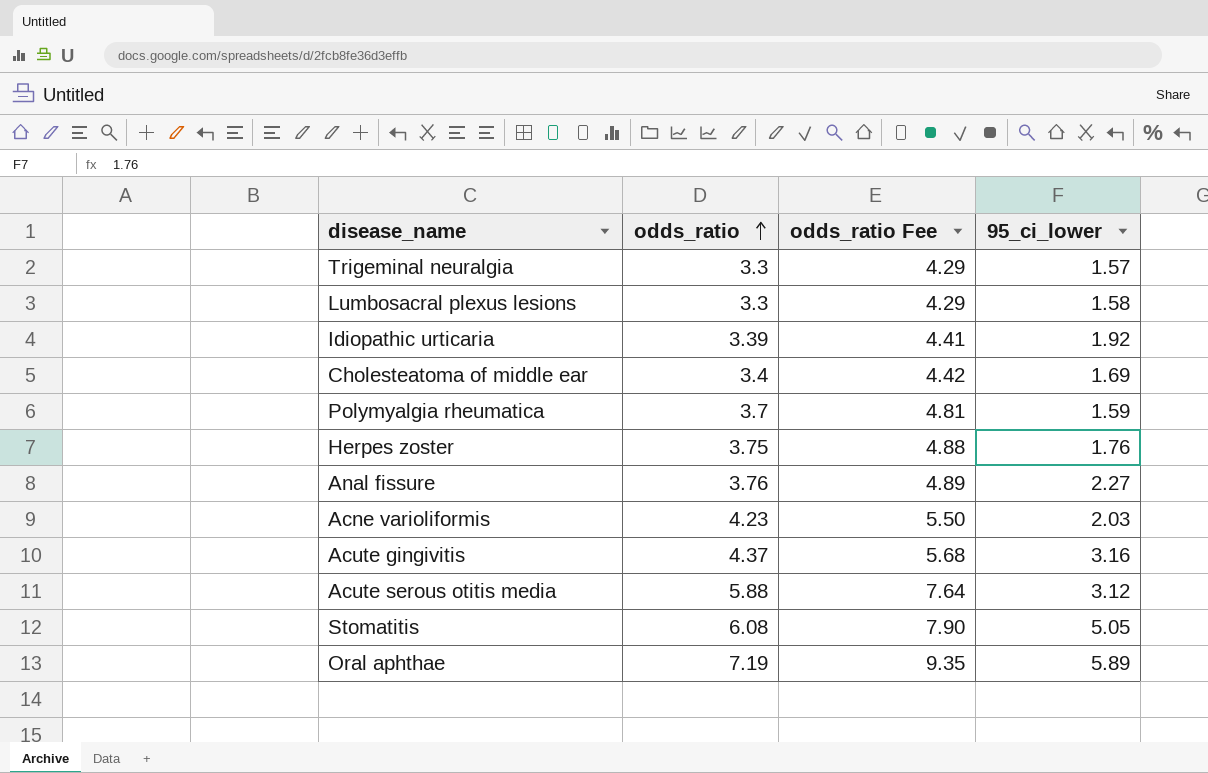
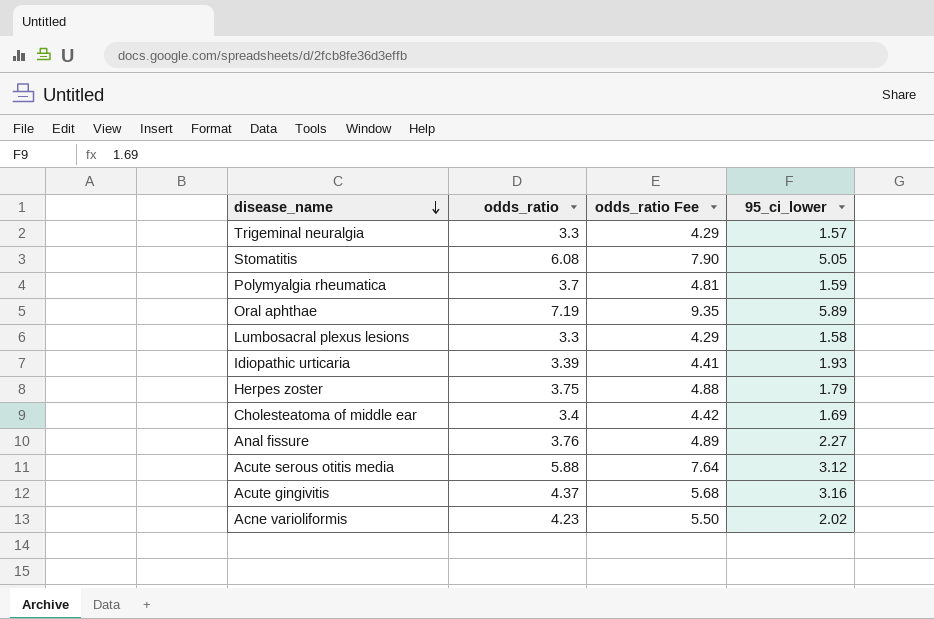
row order: odds_ratio ascending -> disease_name descending
Idiopathic urticaria | 95_ci_lower: 1.92 -> 1.93
Herpes zoster | 95_ci_lower: 1.76 -> 1.79
Acne varioliformis | 95_ci_lower: 2.03 -> 2.02

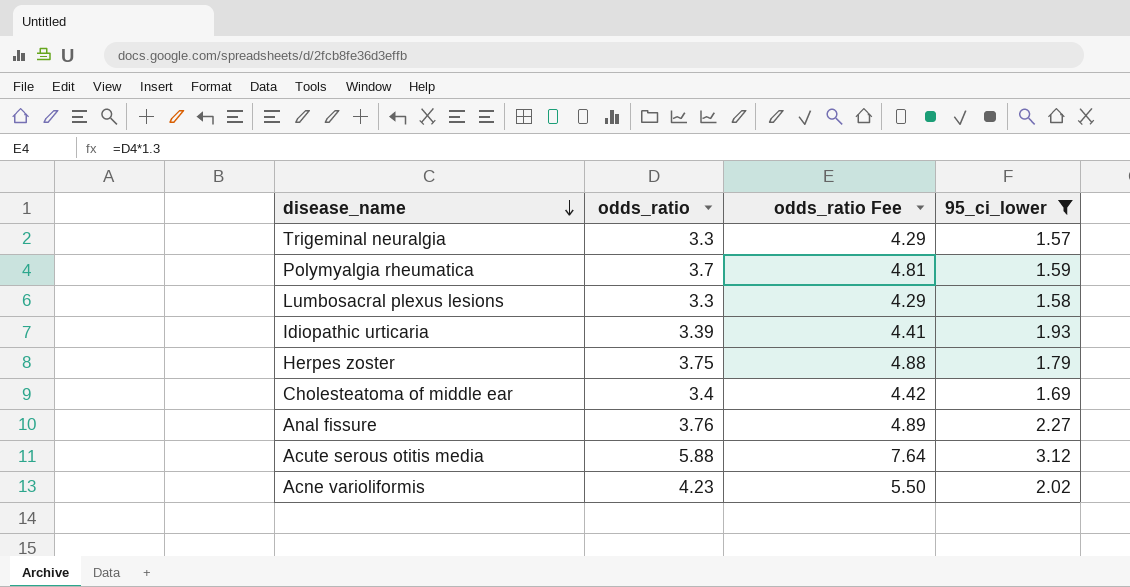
filter: none -> 95_ci_lower <= 3.12

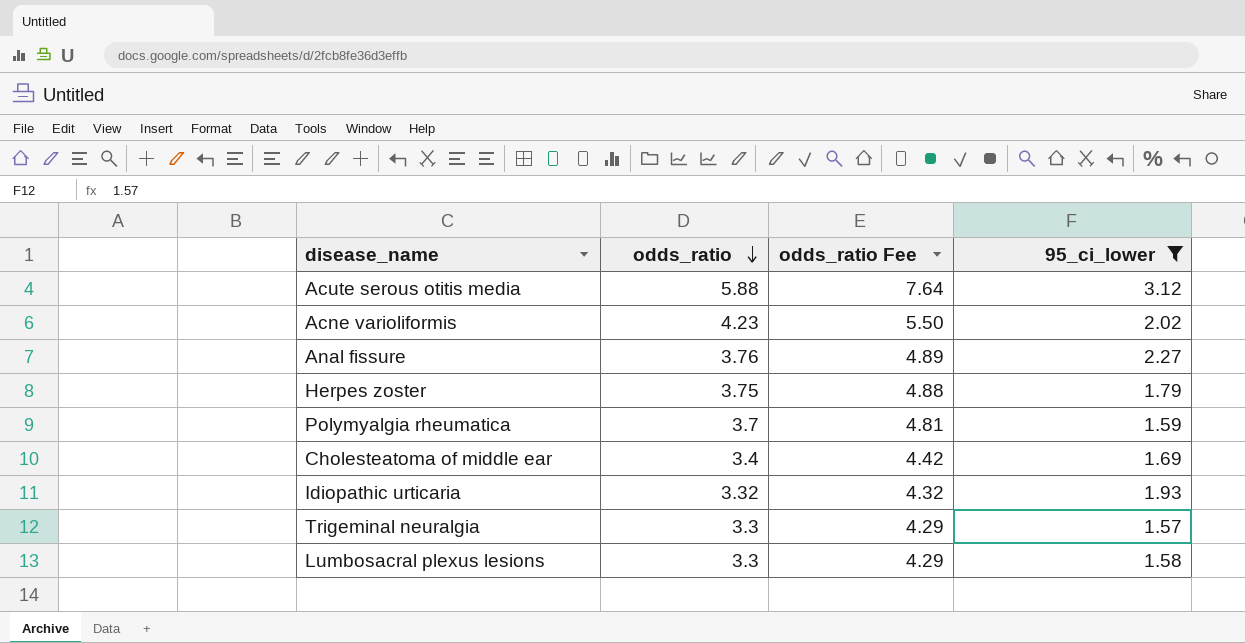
row order: disease_name descending -> odds_ratio descending
Idiopathic urticaria | odds_ratio: 3.39 -> 3.32
Idiopathic urticaria | odds_ratio Fee: 4.41 -> 4.32

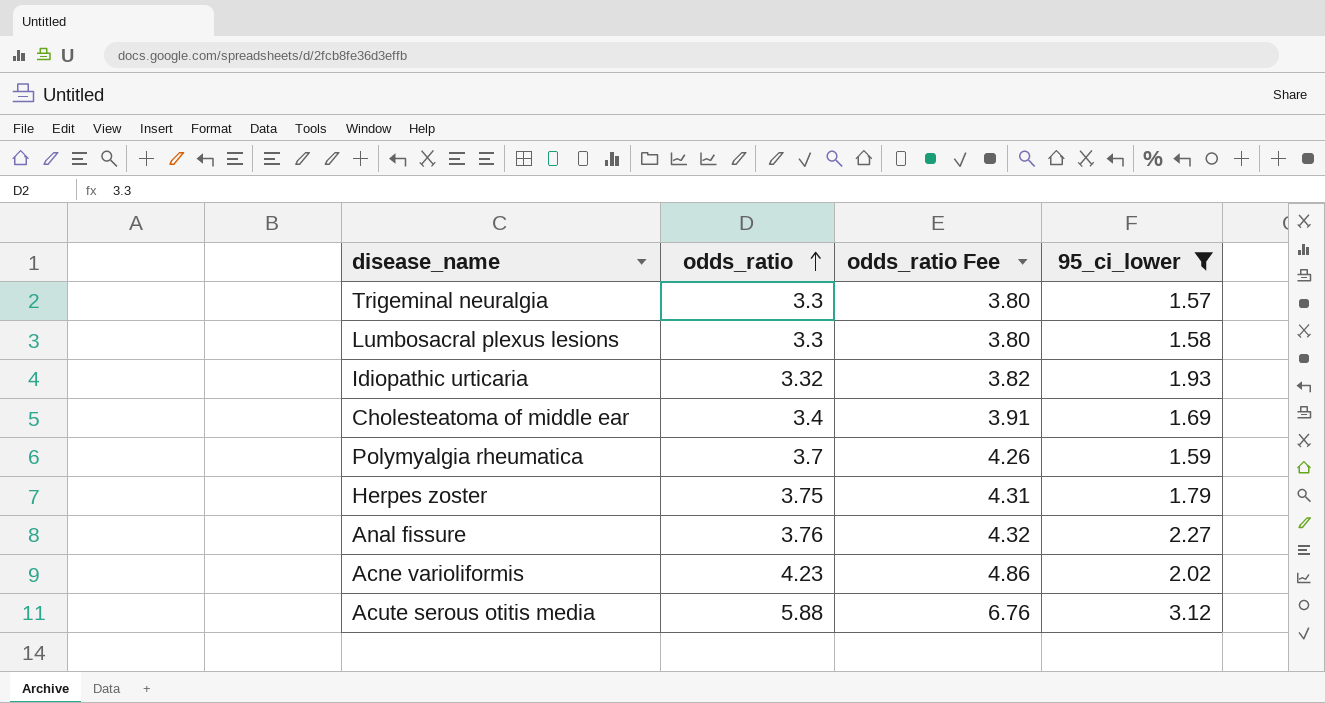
row order: odds_ratio descending -> odds_ratio ascending
column odds_ratio Fee | formula: [odds_ratio] * 1.3 -> [odds_ratio] * 1.15

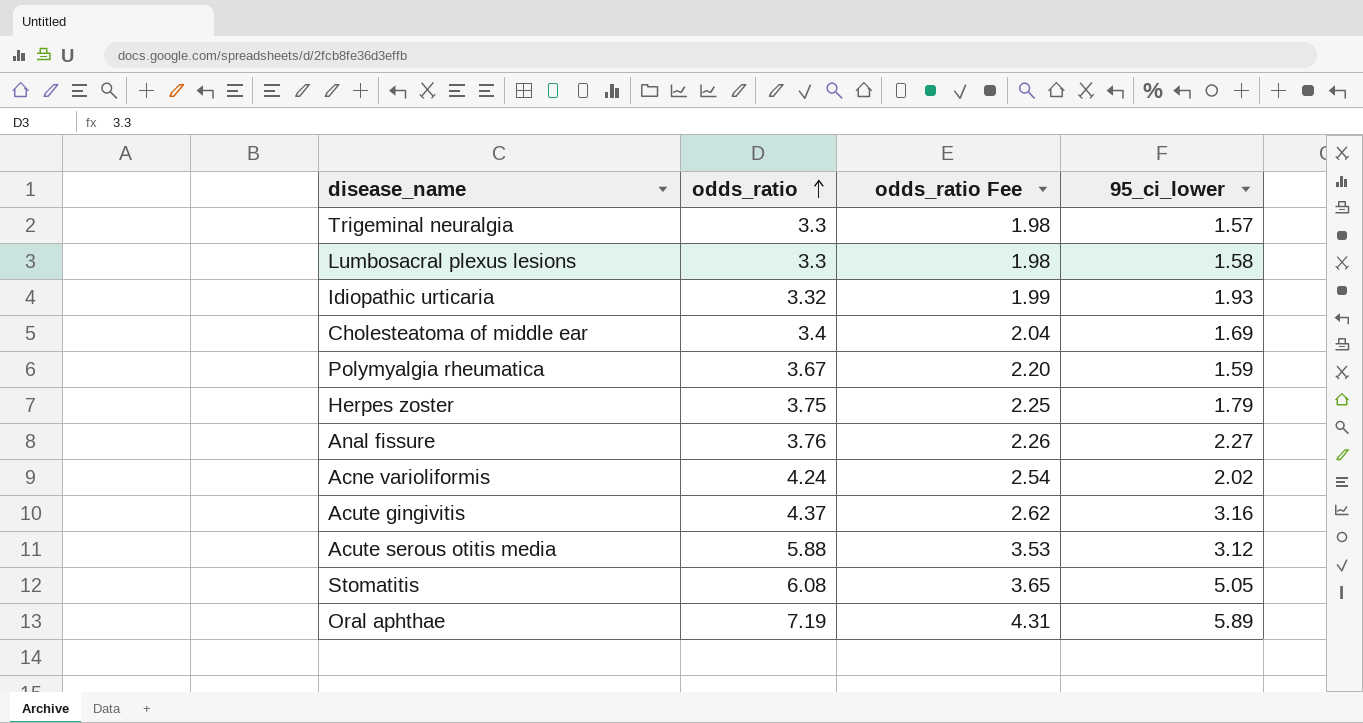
filter: 95_ci_lower <= 3.12 -> none
column odds_ratio Fee | formula: [odds_ratio] * 1.15 -> [odds_ratio] * 0.6
Polymyalgia rheumatica | odds_ratio: 3.7 -> 3.67
Acne varioliformis | odds_ratio: 4.23 -> 4.24

